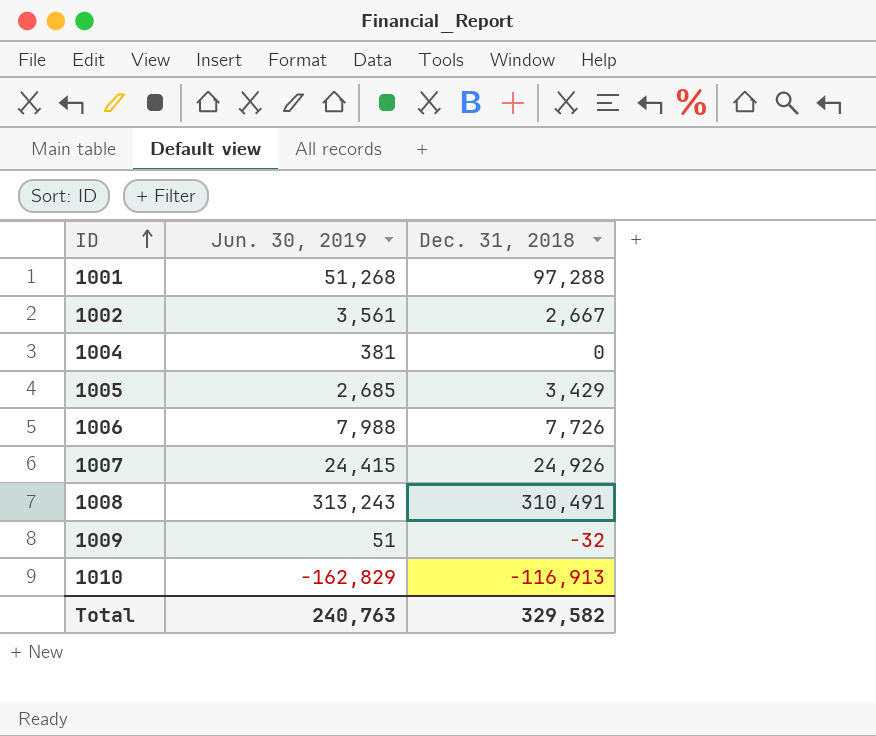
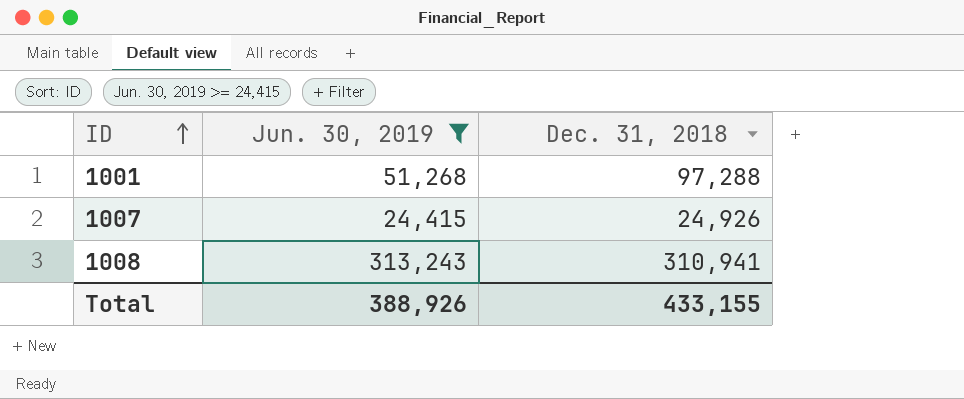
filter: none -> Jun. 30, 2019 >= 24,415
1008 | Dec. 31, 2018: 310,491 -> 310,941
Total | Jun. 30, 2019: 240,763 -> 388,926
Total | Dec. 31, 2018: 329,582 -> 433,155

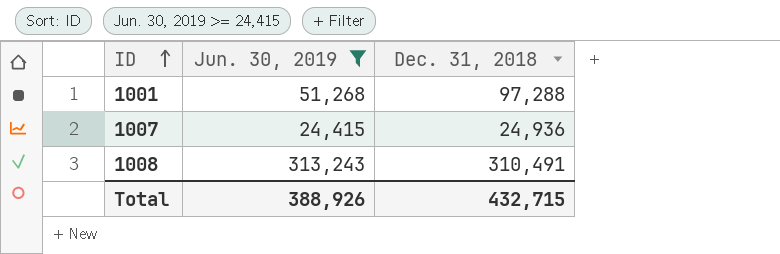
1007 | Dec. 31, 2018: 24,926 -> 24,936
1008 | Dec. 31, 2018: 310,941 -> 310,491
Total | Dec. 31, 2018: 433,155 -> 432,715

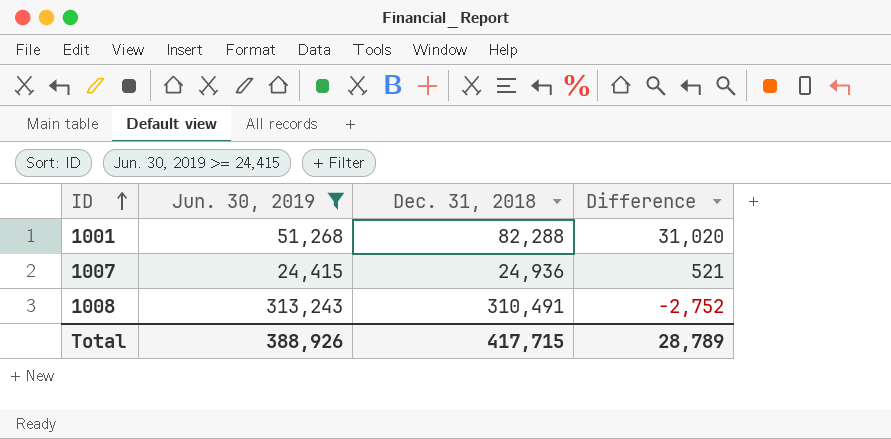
column Difference | formula: none -> [Dec. 31, 2018] - [Jun. 30, 2019]
1001 | Dec. 31, 2018: 97,288 -> 82,288
Total | Dec. 31, 2018: 432,715 -> 417,715

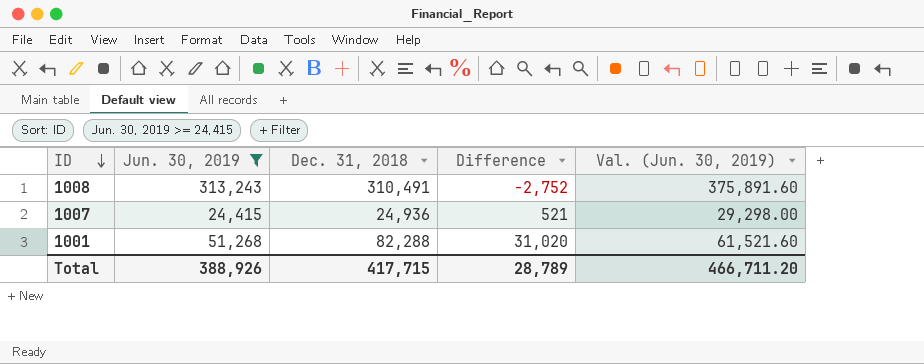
row order: ID ascending -> ID descending
column Val. (Jun. 30, 2019) | formula: none -> [Jun. 30, 2019] * 1.2

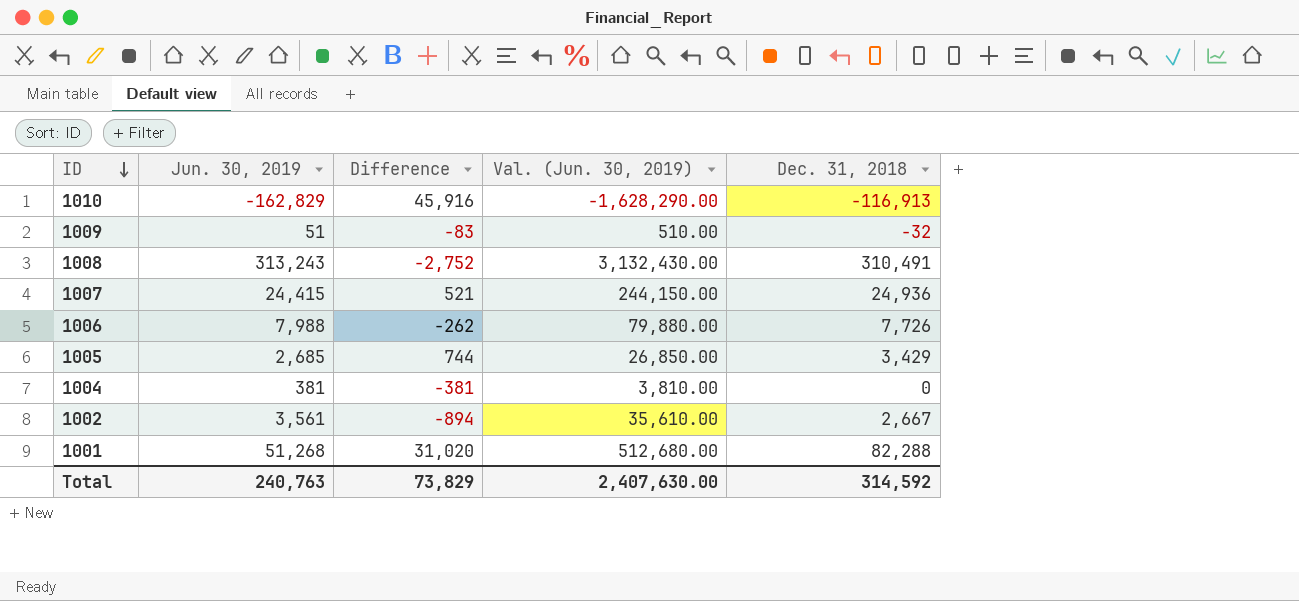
filter: Jun. 30, 2019 >= 24,415 -> none
column Val. (Jun. 30, 2019) | formula: [Jun. 30, 2019] * 1.2 -> [Jun. 30, 2019] * 10
column Dec. 31, 2018 | position: 3 -> 5
Total | Jun. 30, 2019: 388,926 -> 240,763
Total | Difference: 28,789 -> 73,829
Total | Val. (Jun. 30, 2019): 466,711.20 -> 2,407,630.00
Total | Dec. 31, 2018: 417,715 -> 314,592

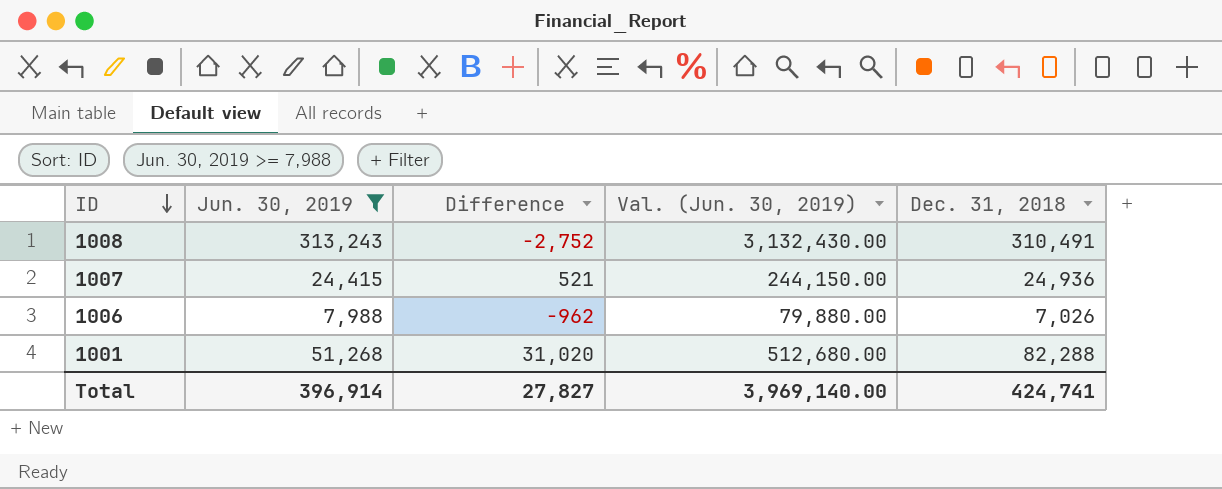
filter: none -> Jun. 30, 2019 >= 7,988
1006 | Difference: -262 -> -962
1006 | Dec. 31, 2018: 7,726 -> 7,026
Total | Jun. 30, 2019: 240,763 -> 396,914
Total | Difference: 73,829 -> 27,827
Total | Val. (Jun. 30, 2019): 2,407,630.00 -> 3,969,140.00
Total | Dec. 31, 2018: 314,592 -> 424,741

